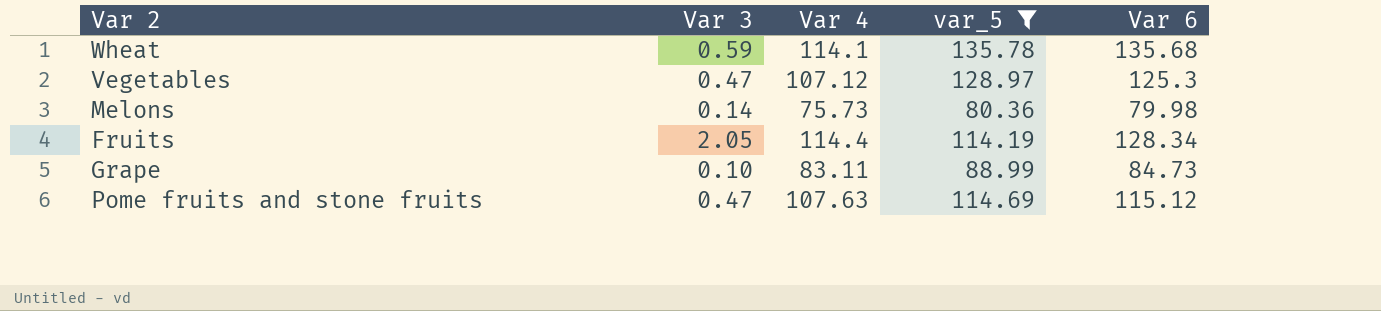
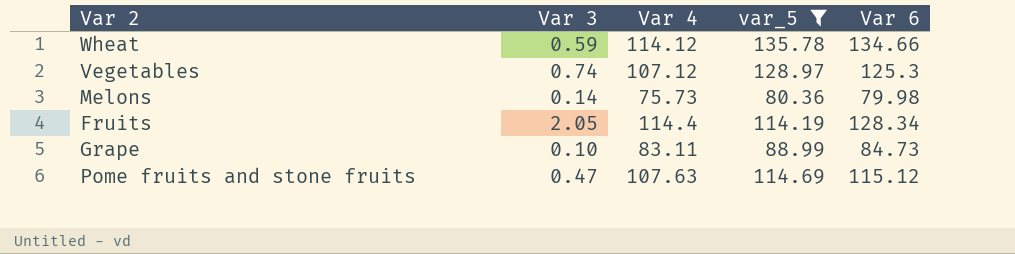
Wheat | Var 4: 114.1 -> 114.12
Wheat | Var 6: 135.68 -> 134.66
Vegetables | Var 3: 0.47 -> 0.74

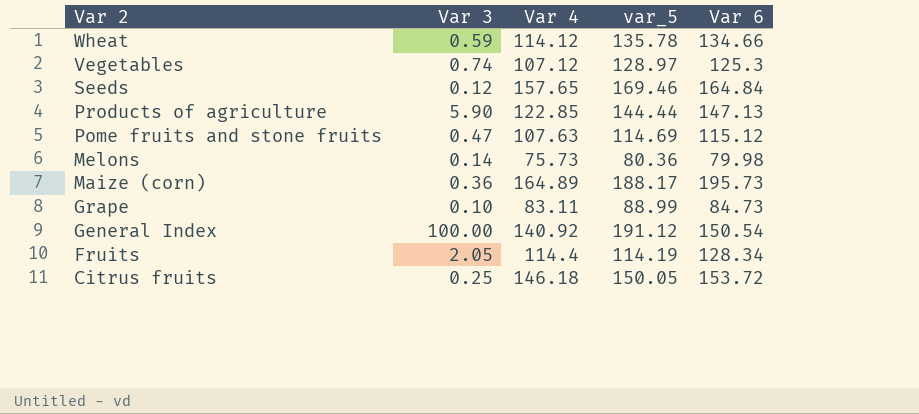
filter: var_5 <= 135.78 -> none
row order: none -> Var 2 descending

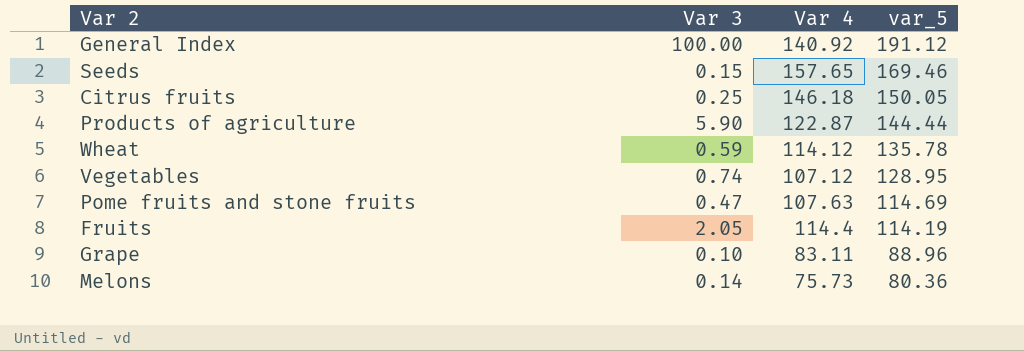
row order: Var 2 descending -> var_5 descending
column Var 6 | position: 5 -> none
row Maize (corn): 0.36 | 164.89 | 188.17 | 195.73 -> none
Seeds | Var 3: 0.12 -> 0.15
Products of agriculture | Var 4: 122.85 -> 122.87
Vegetables | var_5: 128.97 -> 128.95
Grape | var_5: 88.99 -> 88.96

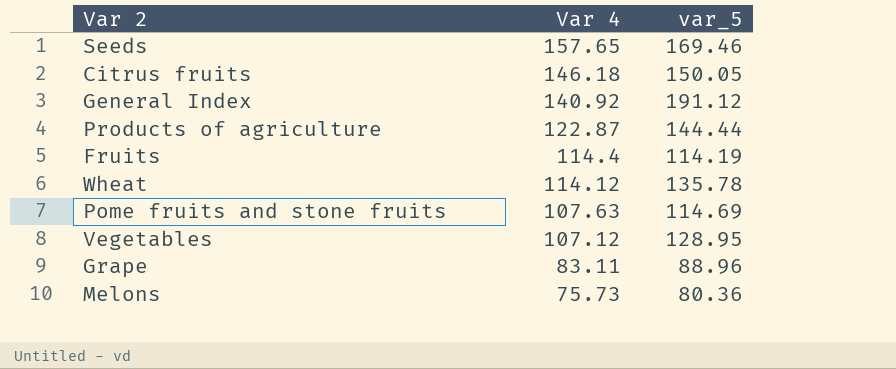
row order: var_5 descending -> Var 4 descending
column Var 3 | position: 2 -> none

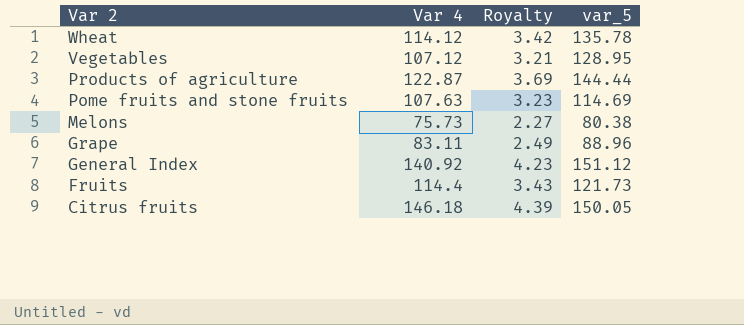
row order: Var 4 descending -> Var 2 descending
column Royalty | formula: none -> [Var 4] * 0.03
row Seeds: 157.65 | 169.46 -> none
Melons | var_5: 80.36 -> 80.38
General Index | var_5: 191.12 -> 151.12
Fruits | var_5: 114.19 -> 121.73

